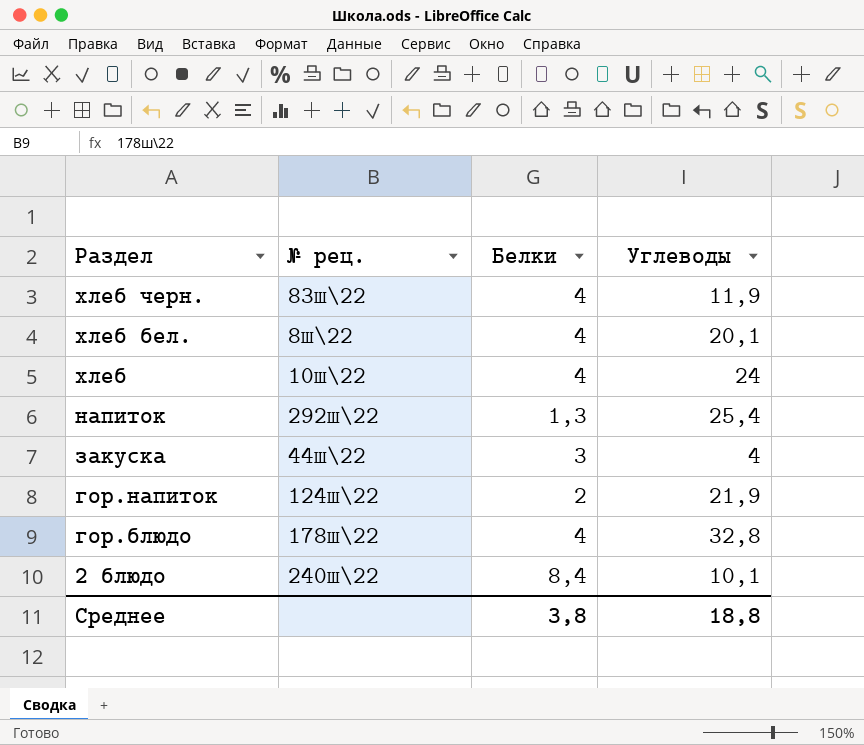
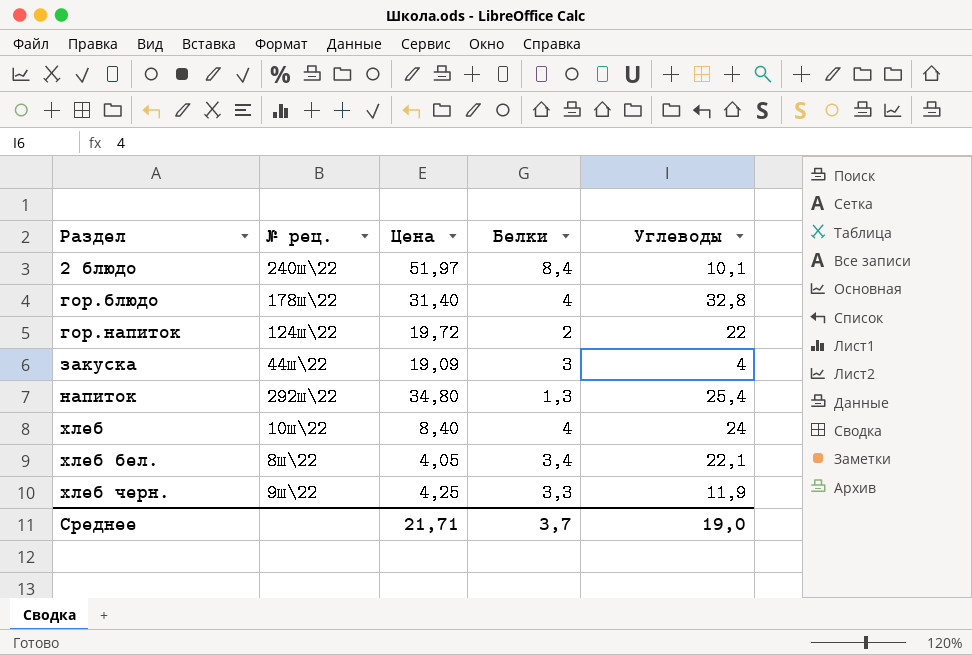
row order: Раздел descending -> Раздел ascending
column Цена | position: none -> 3
гор.напиток | Углеводы: 21,9 -> 22
хлеб бел. | Белки: 4 -> 3,4
хлеб бел. | Углеводы: 20,1 -> 22,1
хлеб черн. | № рец.: 83ш\22 -> 9ш\22
хлеб черн. | Белки: 4 -> 3,3
Среднее | Белки: 3,8 -> 3,7
Среднее | Углеводы: 18,8 -> 19,0

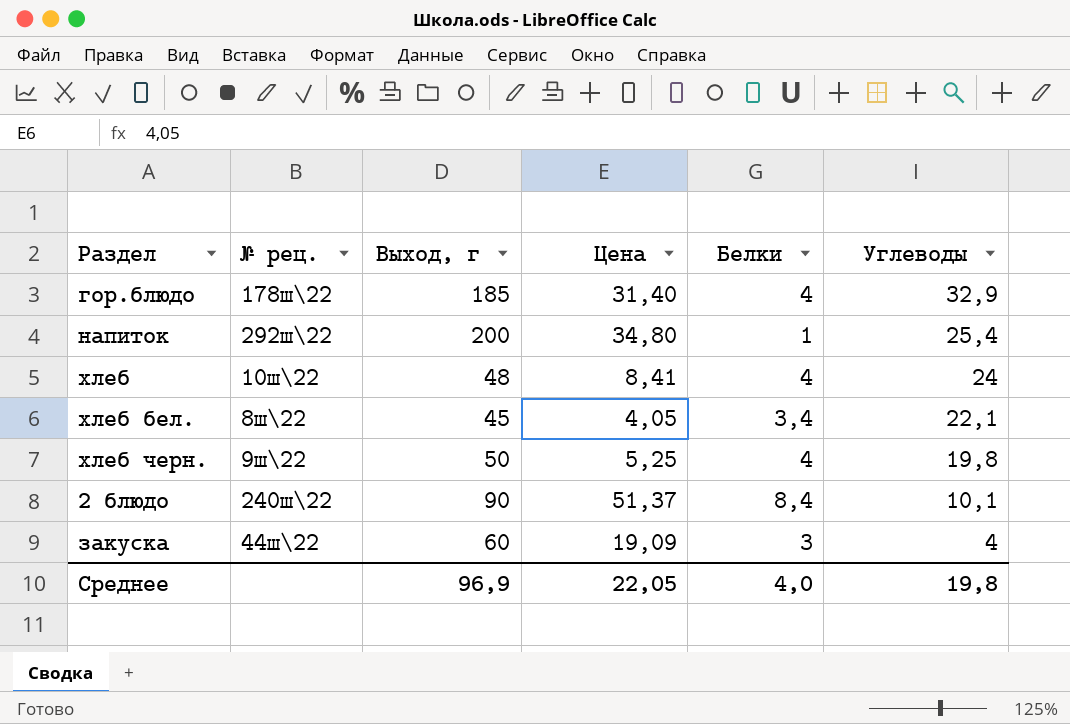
row order: Раздел ascending -> Углеводы descending
column Выход, г | position: none -> 3
row гор.напиток: 124ш\22 | 19,72 | 2 | 22 -> none
гор.блюдо | Углеводы: 32,8 -> 32,9
напиток | Белки: 1,3 -> 1
хлеб | Цена: 8,40 -> 8,41
хлеб черн. | Цена: 4,25 -> 5,25
хлеб черн. | Белки: 3,3 -> 4
хлеб черн. | Углеводы: 11,9 -> 19,8
2 блюдо | Цена: 51,97 -> 51,37
Среднее | Цена: 21,71 -> 22,05
Среднее | Белки: 3,7 -> 4,0
Среднее | Углеводы: 19,0 -> 19,8

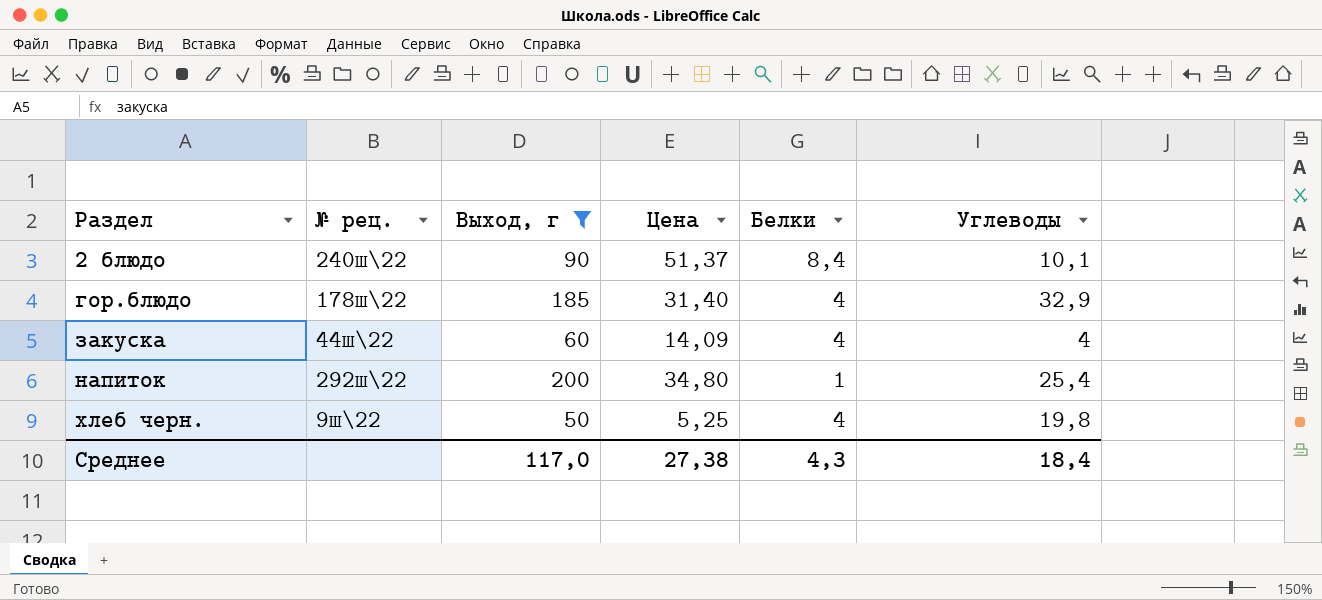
filter: none -> Выход, г >= 50
row order: Углеводы descending -> Раздел ascending
закуска | Цена: 19,09 -> 14,09
закуска | Белки: 3 -> 4
Среднее | Выход, г: 96,9 -> 117,0
Среднее | Цена: 22,05 -> 27,38
Среднее | Белки: 4,0 -> 4,3
Среднее | Углеводы: 19,8 -> 18,4

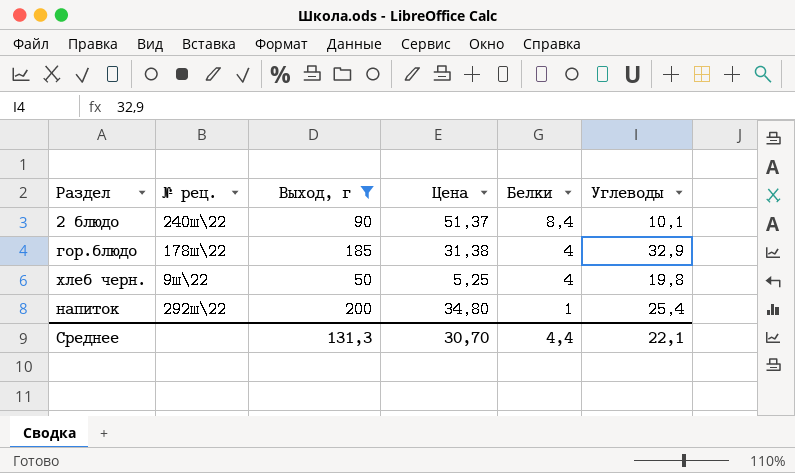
row order: Раздел ascending -> Белки descending
row закуска: 44ш\22 | 60 | 14,09 | 4 | 4 -> none
гор.блюдо | Цена: 31,40 -> 31,38
Среднее | Выход, г: 117,0 -> 131,3
Среднее | Цена: 27,38 -> 30,70
Среднее | Белки: 4,3 -> 4,4
Среднее | Углеводы: 18,4 -> 22,1

